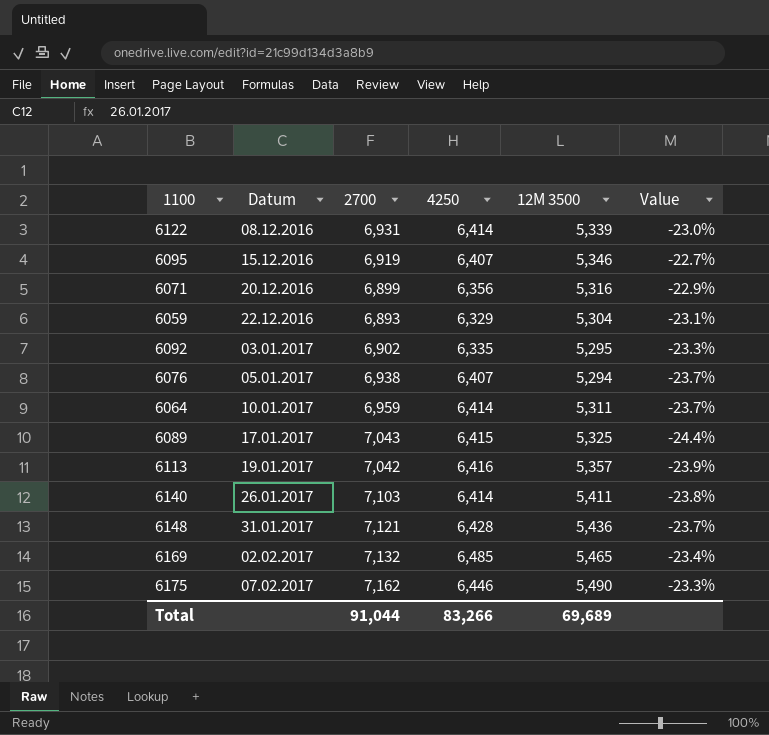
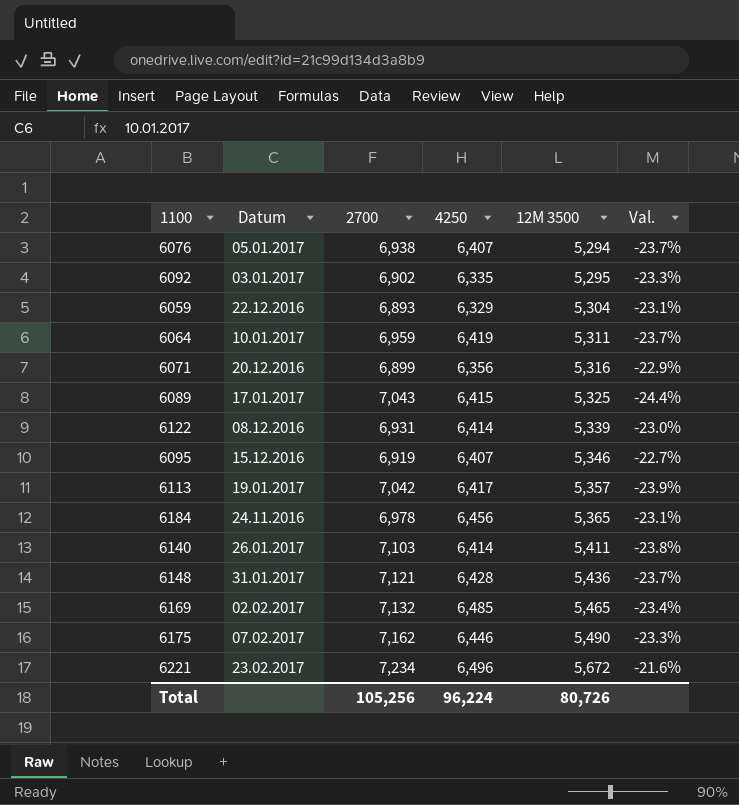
row order: Datum ascending -> 12M 3500 ascending
column name: Value -> Val.
6064 | 4250: 6,414 -> 6,419
6113 | 4250: 6,416 -> 6,417
row 6184: none -> 24.11.2016 | 6,978 | 6,456 | 5,365 | -23.1%
row 6221: none -> 23.02.2017 | 7,234 | 6,496 | 5,672 | -21.6%
Total | 2700: 91,044 -> 105,256
Total | 4250: 83,266 -> 96,224
Total | 12M 3500: 69,689 -> 80,726

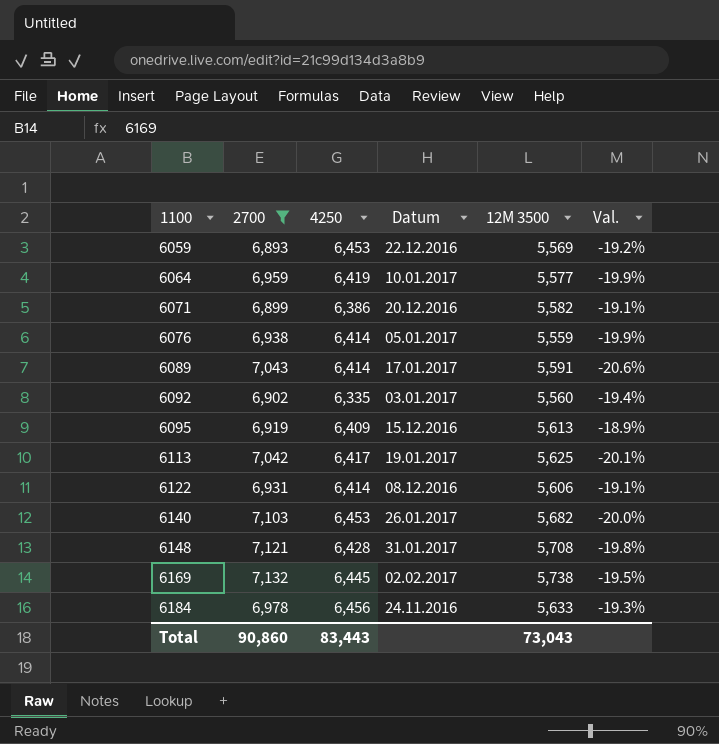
filter: none -> 2700 <= 7,132
row order: 12M 3500 ascending -> 1100 ascending
column Datum | position: 2 -> 4
6059 | 4250: 6,329 -> 6,453
6059 | 12M 3500: 5,304 -> 5,569
6059 | Val.: -23.1% -> -19.2%
6064 | 12M 3500: 5,311 -> 5,577
6064 | Val.: -23.7% -> -19.9%
6071 | 4250: 6,356 -> 6,386
6071 | 12M 3500: 5,316 -> 5,582
6071 | Val.: -22.9% -> -19.1%
6076 | 4250: 6,407 -> 6,414
6076 | 12M 3500: 5,294 -> 5,559
6076 | Val.: -23.7% -> -19.9%
6089 | 4250: 6,415 -> 6,414
6089 | 12M 3500: 5,325 -> 5,591
6089 | Val.: -24.4% -> -20.6%
6092 | 12M 3500: 5,295 -> 5,560
6092 | Val.: -23.3% -> -19.4%
6095 | 4250: 6,407 -> 6,409
6095 | 12M 3500: 5,346 -> 5,613
6095 | Val.: -22.7% -> -18.9%
6113 | 12M 3500: 5,357 -> 5,625
6113 | Val.: -23.9% -> -20.1%
6122 | 12M 3500: 5,339 -> 5,606
6122 | Val.: -23.0% -> -19.1%
6140 | 4250: 6,414 -> 6,453
6140 | 12M 3500: 5,411 -> 5,682
6140 | Val.: -23.8% -> -20.0%
6148 | 12M 3500: 5,436 -> 5,708
6148 | Val.: -23.7% -> -19.8%
6169 | 4250: 6,485 -> 6,445
6169 | 12M 3500: 5,465 -> 5,738
6169 | Val.: -23.4% -> -19.5%
6184 | 12M 3500: 5,365 -> 5,633
6184 | Val.: -23.1% -> -19.3%
Total | 2700: 105,256 -> 90,860
Total | 4250: 96,224 -> 83,443
Total | 12M 3500: 80,726 -> 73,043

